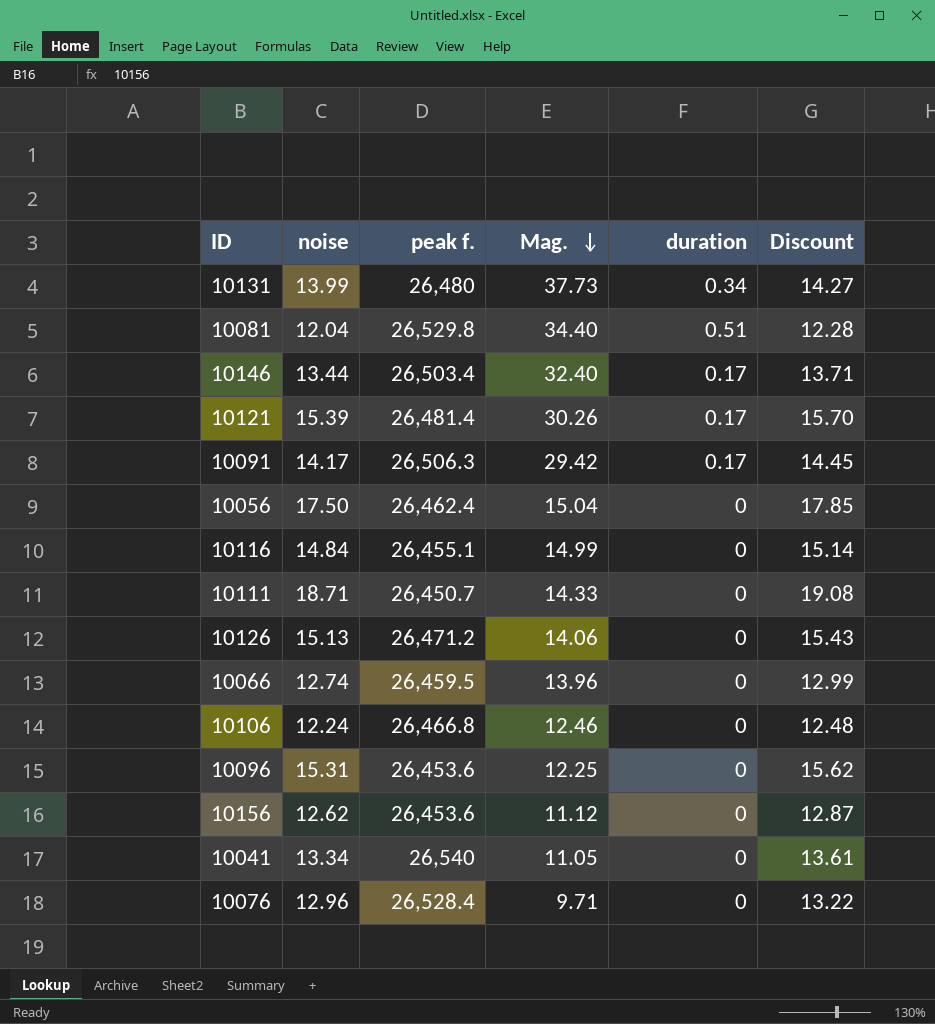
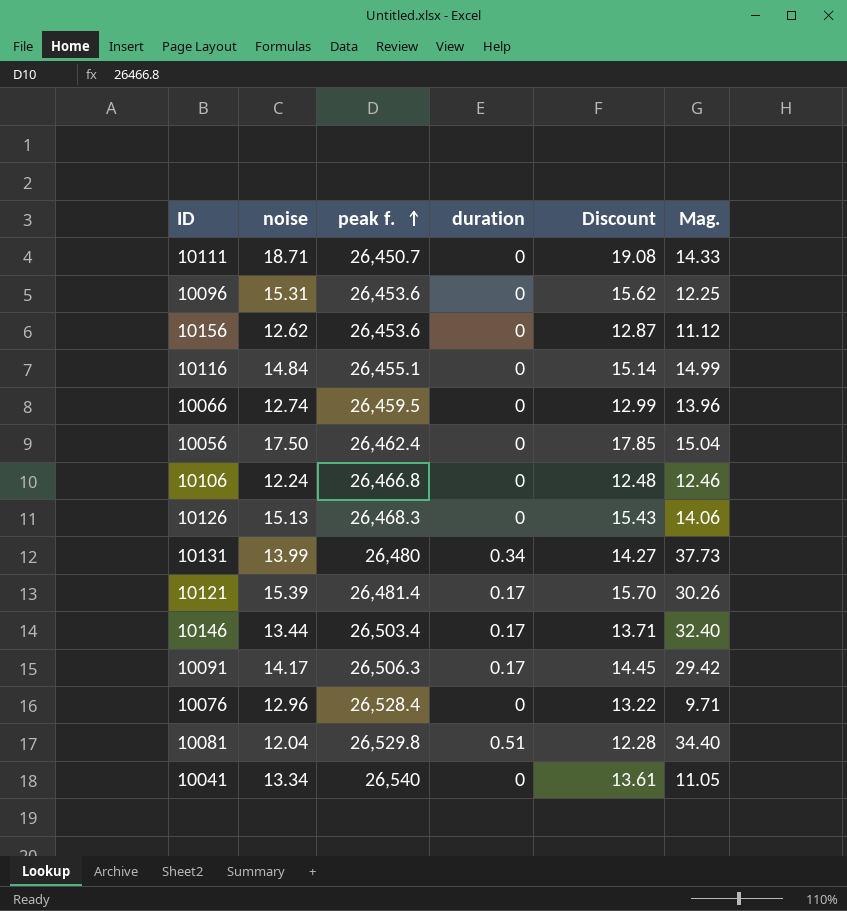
row order: Mag. descending -> peak f. ascending
column Mag. | position: 4 -> 6
10126 | peak f.: 26,471.2 -> 26,468.3

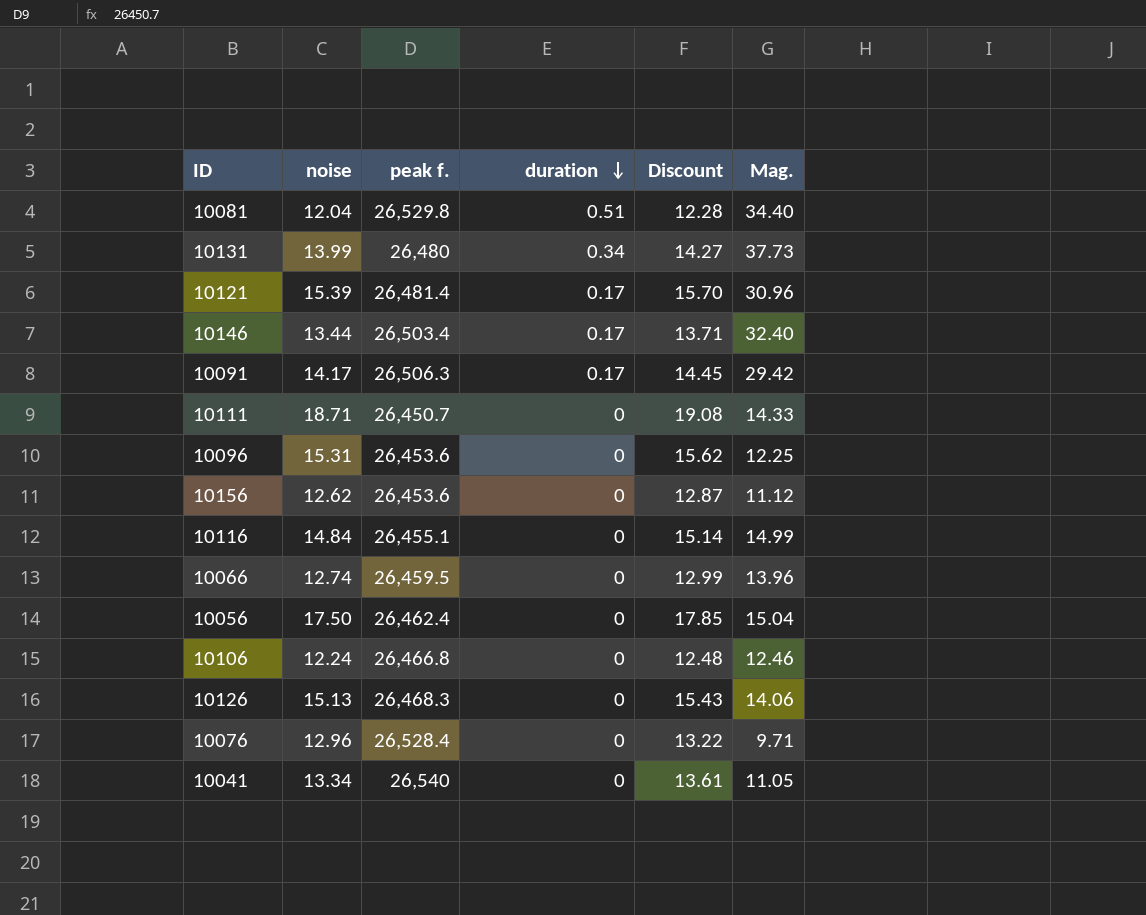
row order: peak f. ascending -> duration descending
10121 | Mag.: 30.26 -> 30.96

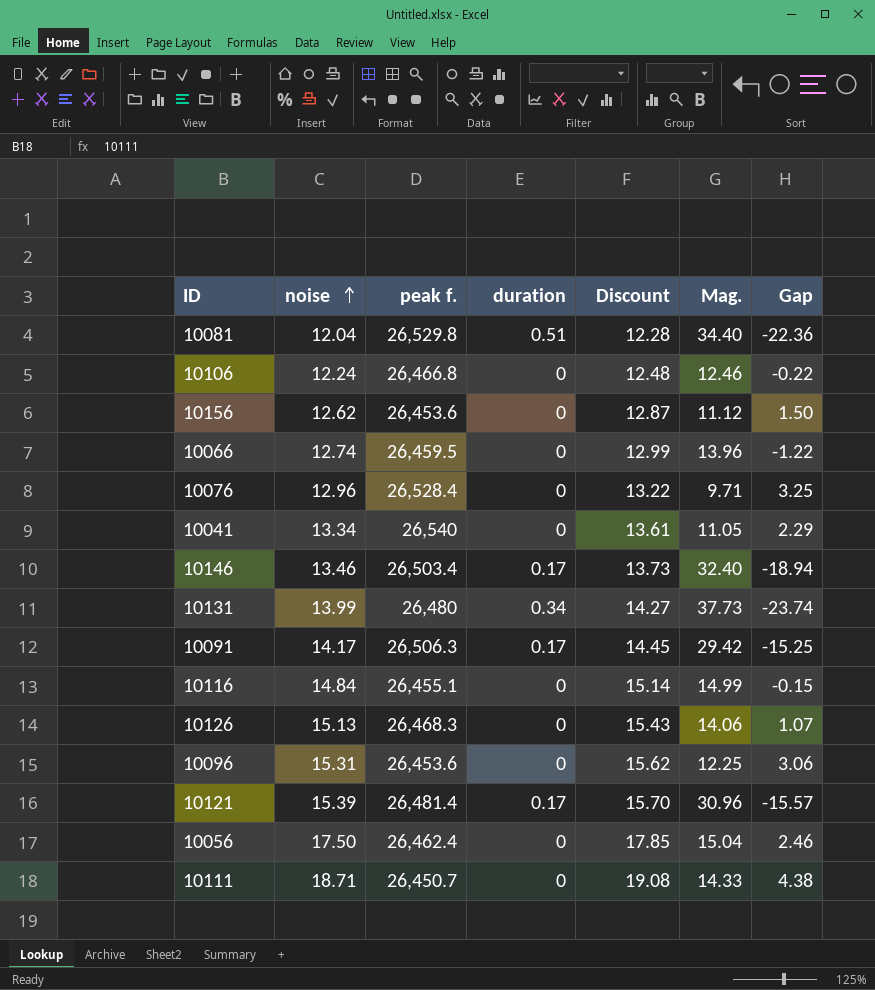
row order: duration descending -> noise ascending
column Gap | formula: none -> [noise] - [Mag.]
10146 | noise: 13.44 -> 13.46
10146 | Discount: 13.71 -> 13.73

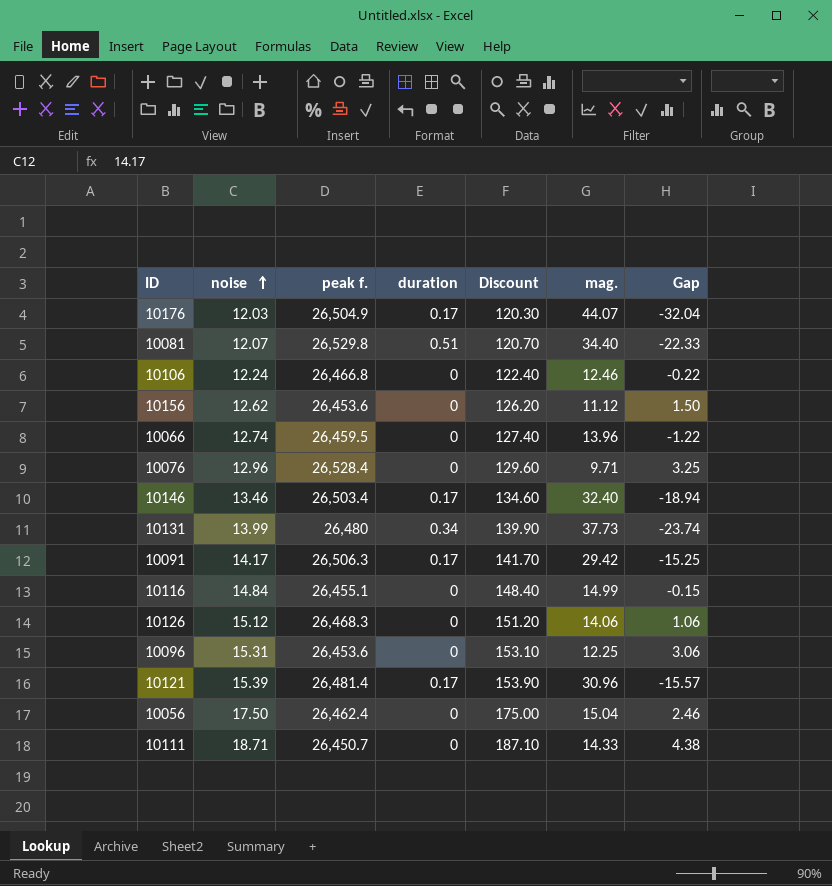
column Discount | formula: [noise] * 1.02 -> [noise] * 10
column name: Mag. -> mag.
row 10041: 13.34 | 26,540 | 0 | 13.61 | 11.05 | 2.29 -> none
row 10176: none -> 12.03 | 26,504.9 | 0.17 | 120.30 | 44.07 | -32.04
10081 | noise: 12.04 -> 12.07
10081 | Gap: -22.36 -> -22.33
10126 | noise: 15.13 -> 15.12
10126 | Gap: 1.07 -> 1.06

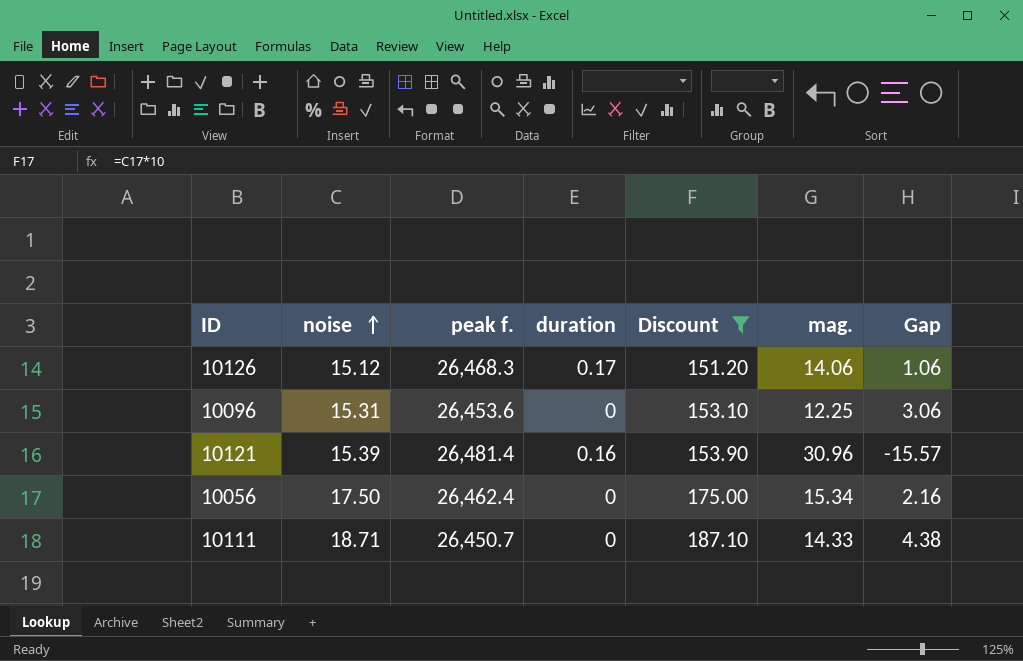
filter: none -> Discount >= 151.20
10126 | duration: 0 -> 0.17
10121 | duration: 0.17 -> 0.16
10056 | mag.: 15.04 -> 15.34
10056 | Gap: 2.46 -> 2.16

